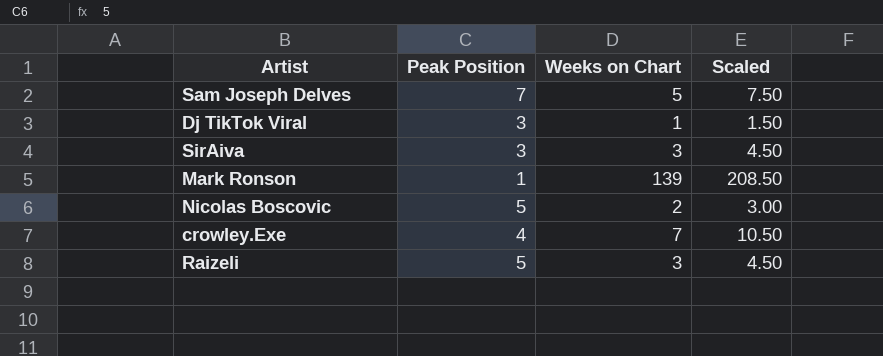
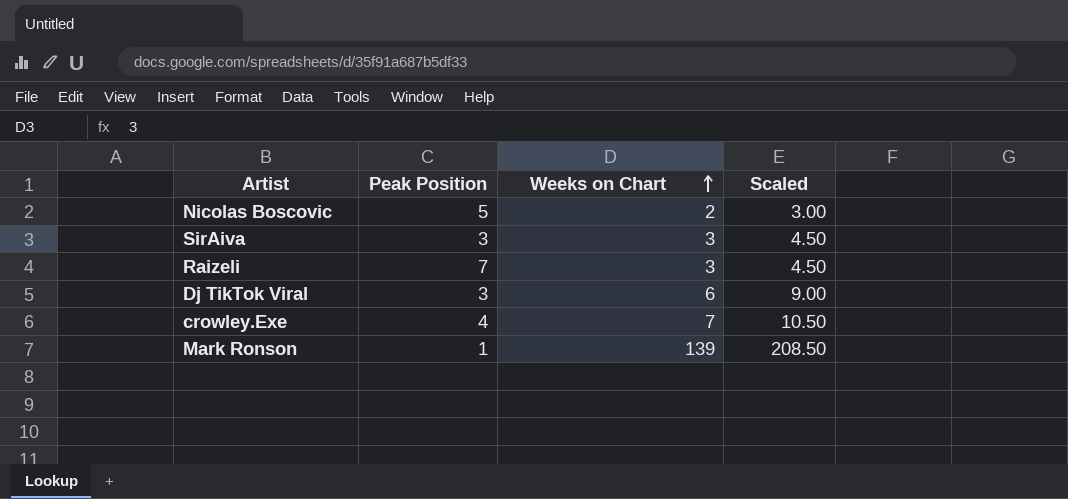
row order: none -> Weeks on Chart ascending
row Sam Joseph Delves: 7 | 5 | 7.50 -> none
Raizeli | Peak Position: 5 -> 7
Dj TikTok Viral | Weeks on Chart: 1 -> 6
Dj TikTok Viral | Scaled: 1.50 -> 9.00

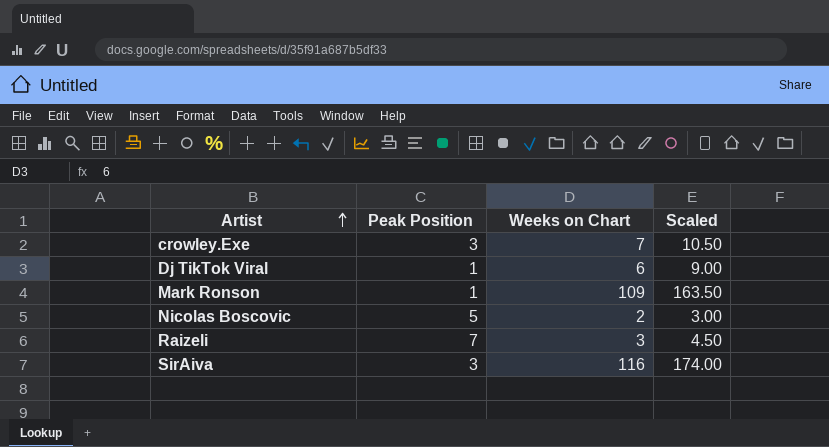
row order: Weeks on Chart ascending -> Artist ascending
crowley.Exe | Peak Position: 4 -> 3
Dj TikTok Viral | Peak Position: 3 -> 1
Mark Ronson | Weeks on Chart: 139 -> 109
Mark Ronson | Scaled: 208.50 -> 163.50
SirAiva | Weeks on Chart: 3 -> 116
SirAiva | Scaled: 4.50 -> 174.00

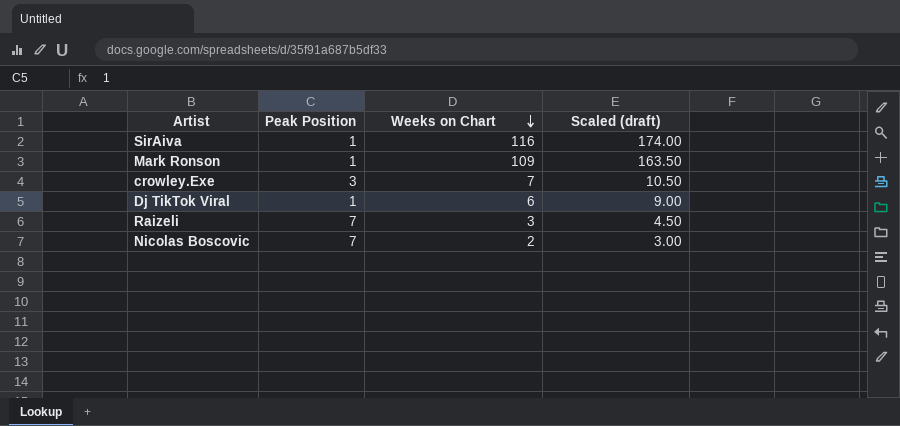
row order: Artist ascending -> Weeks on Chart descending
column name: Scaled -> Scaled (draft)
SirAiva | Peak Position: 3 -> 1
Nicolas Boscovic | Peak Position: 5 -> 7

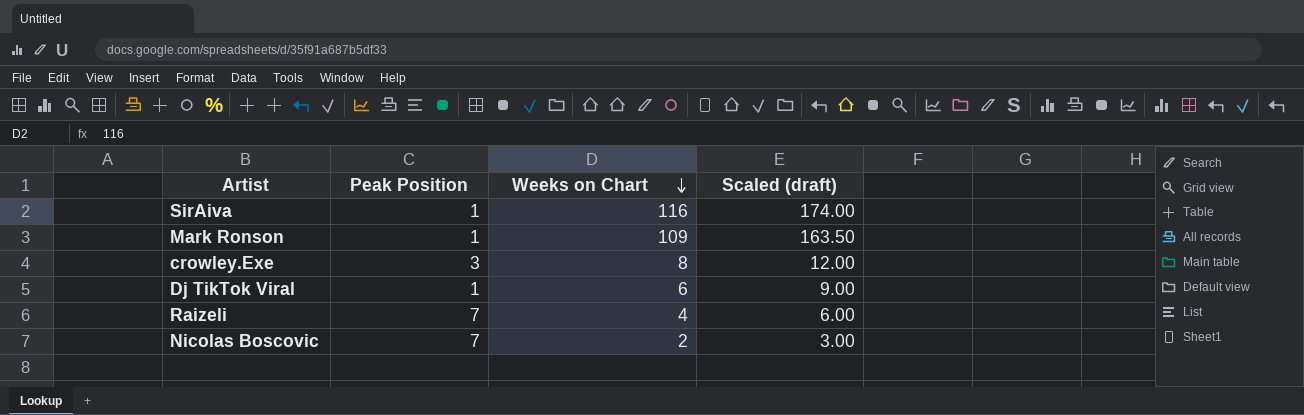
crowley.Exe | Weeks on Chart: 7 -> 8
crowley.Exe | Scaled (draft): 10.50 -> 12.00
Raizeli | Weeks on Chart: 3 -> 4
Raizeli | Scaled (draft): 4.50 -> 6.00

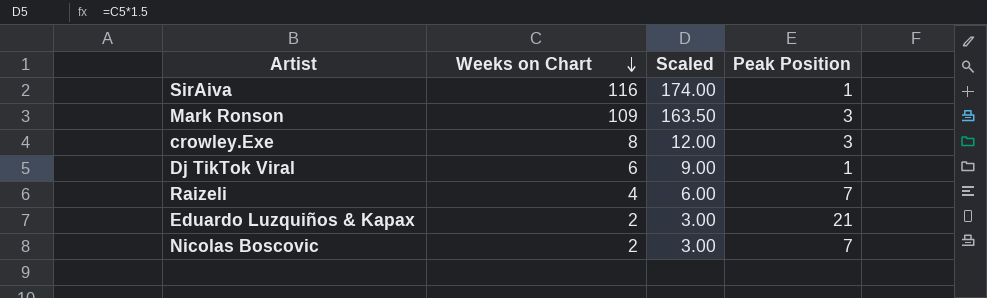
column name: Scaled (draft) -> Scaled
column Peak Position | position: 2 -> 4
Mark Ronson | Peak Position: 1 -> 3
row Eduardo Luzquiños & Kapax: none -> 2 | 3.00 | 21

